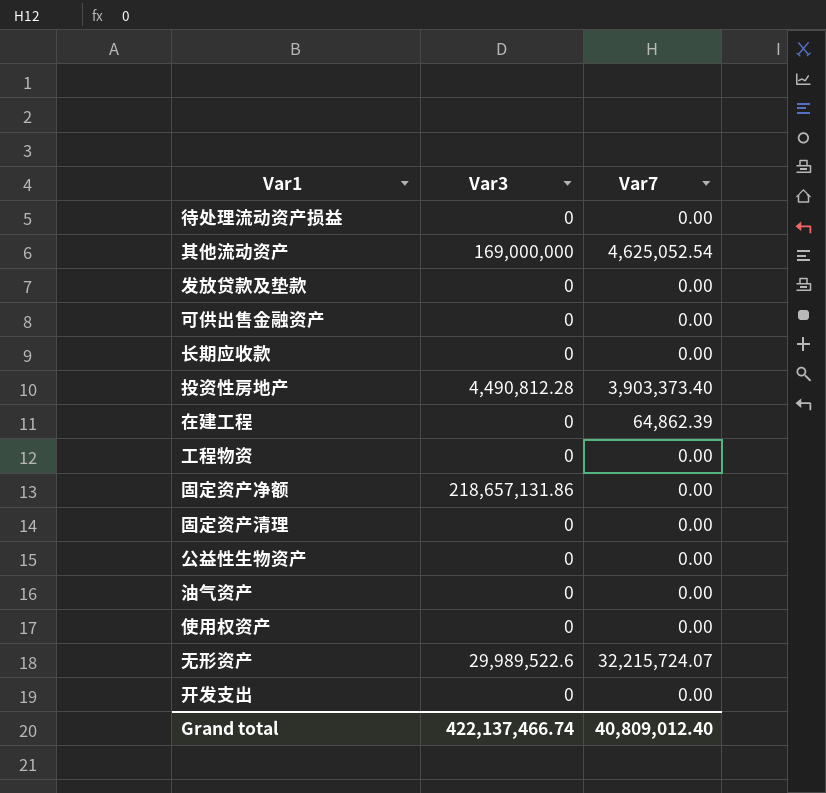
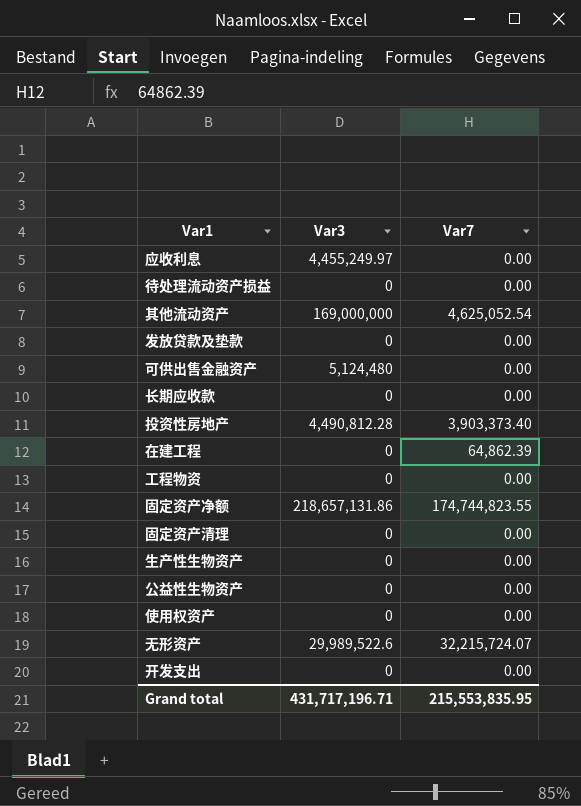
row 油气资产: 0 | 0.00 -> none
row 应收利息: none -> 4,455,249.97 | 0.00
可供出售金融资产 | Var3: 0 -> 5,124,480
固定资产净额 | Var7: 0.00 -> 174,744,823.55
row 生产性生物资产: none -> 0 | 0.00
Grand total | Var3: 422,137,466.74 -> 431,717,196.71
Grand total | Var7: 40,809,012.40 -> 215,553,835.95

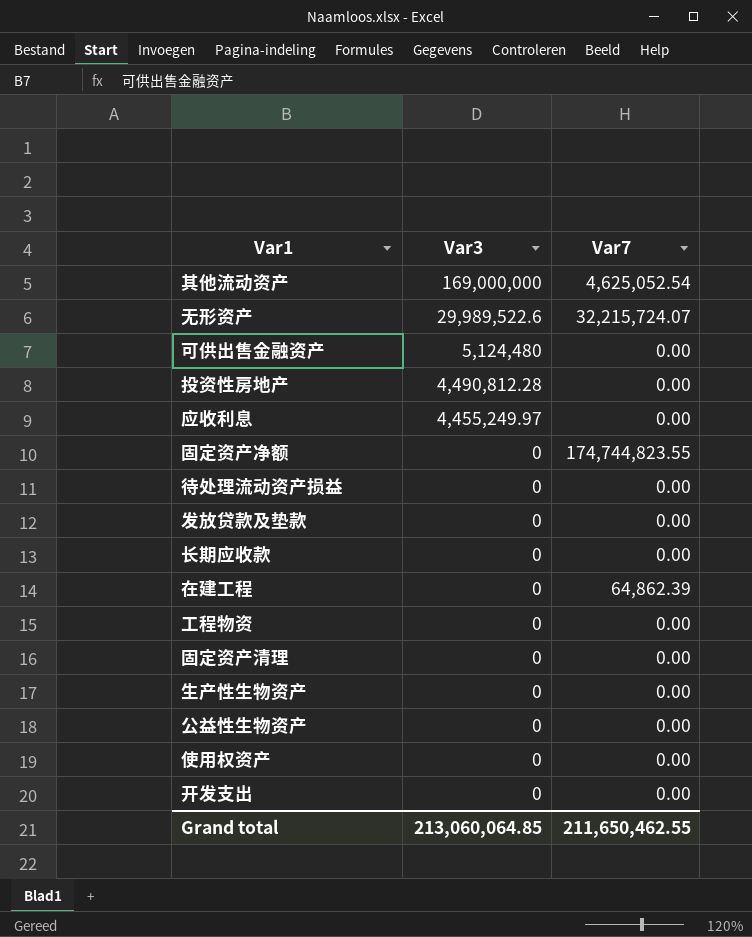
row order: none -> Var3 descending
投资性房地产 | Var7: 3,903,373.40 -> 0.00
固定资产净额 | Var3: 218,657,131.86 -> 0
Grand total | Var3: 431,717,196.71 -> 213,060,064.85
Grand total | Var7: 215,553,835.95 -> 211,650,462.55

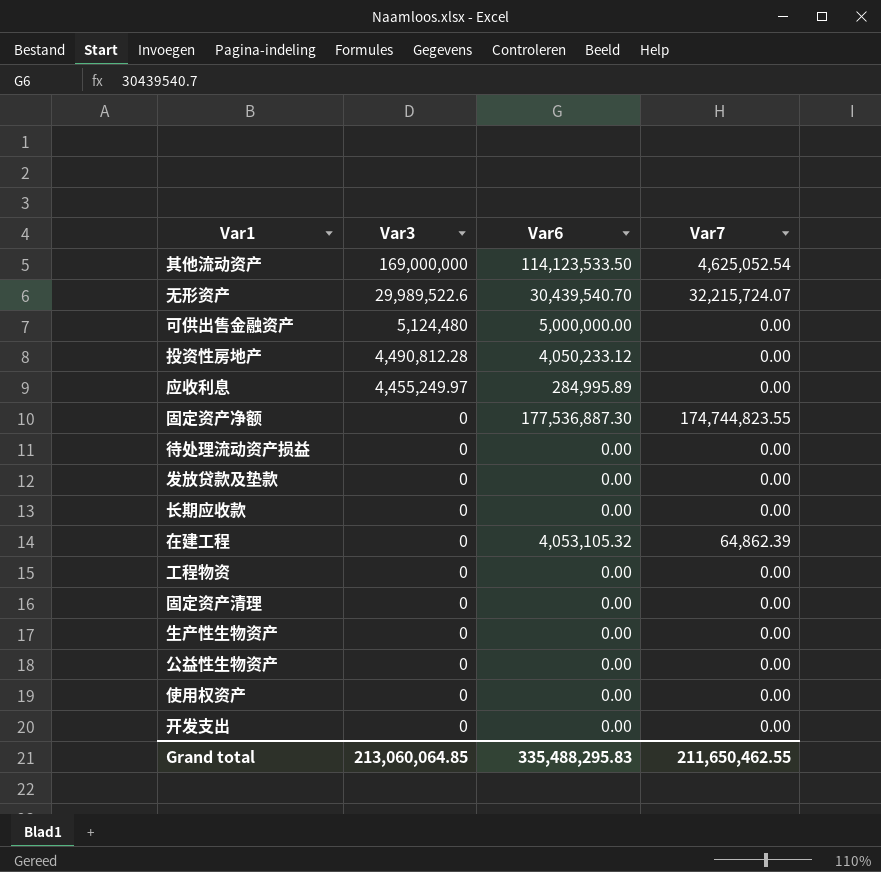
column Var6 | position: none -> 3

